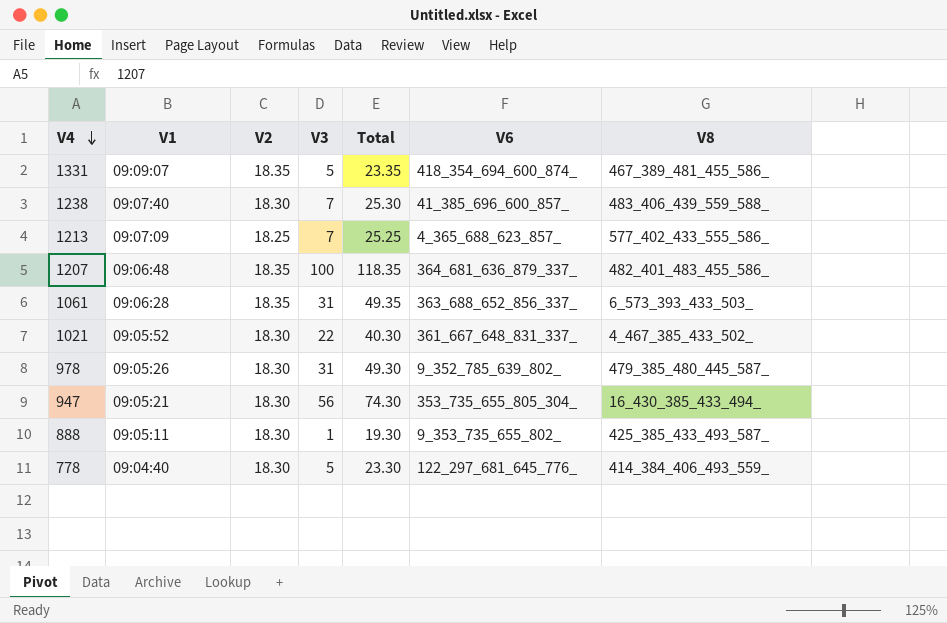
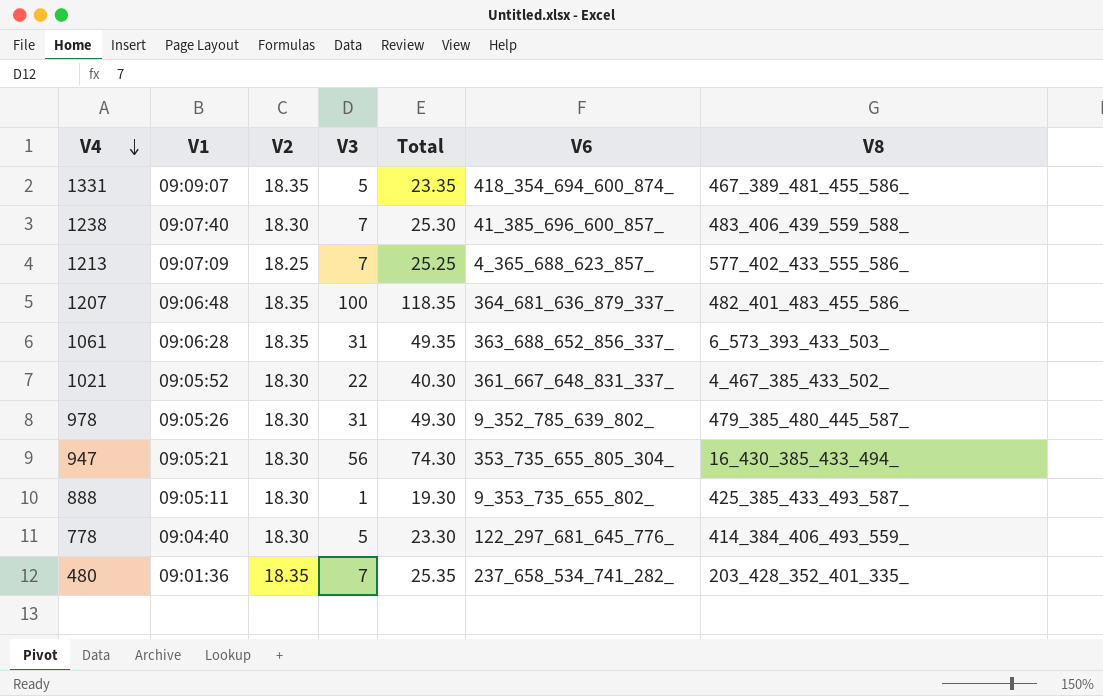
row 480: none -> 09:01:36 | 18.35 | 7 | 25.35 | 237_658_534_741_282_ | 203_428_352_401_335_

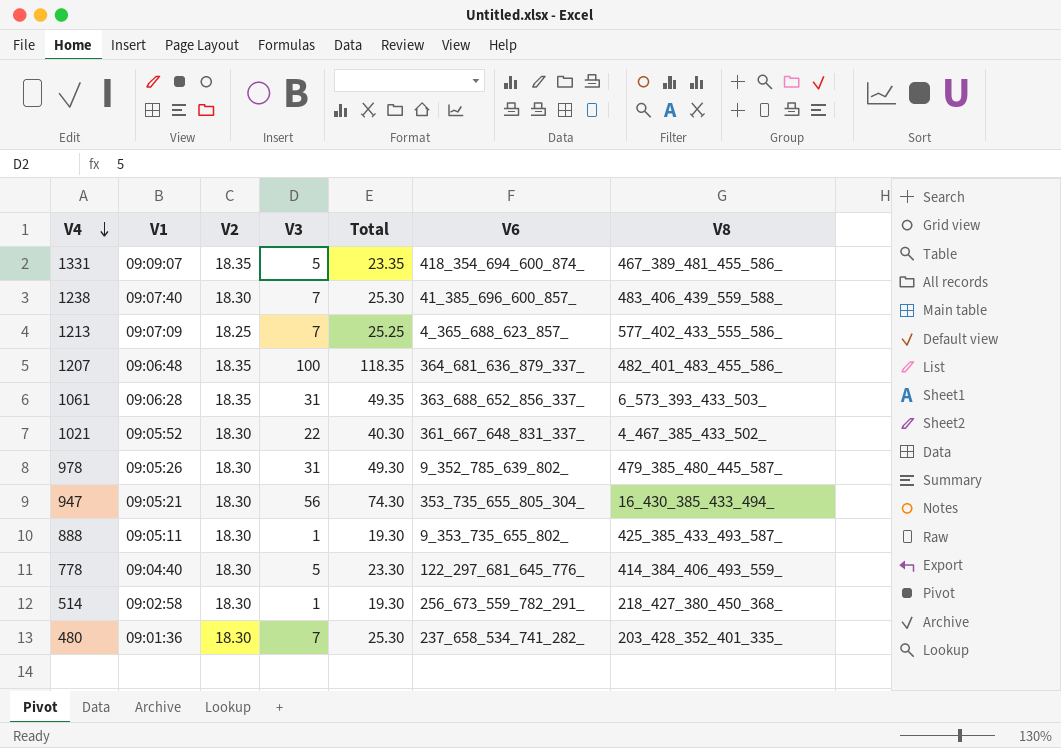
row 514: none -> 09:02:58 | 18.30 | 1 | 19.30 | 256_673_559_782_291_ | 218_427_380_450_368_
480 | V2: 18.35 -> 18.30
480 | Total: 25.35 -> 25.30

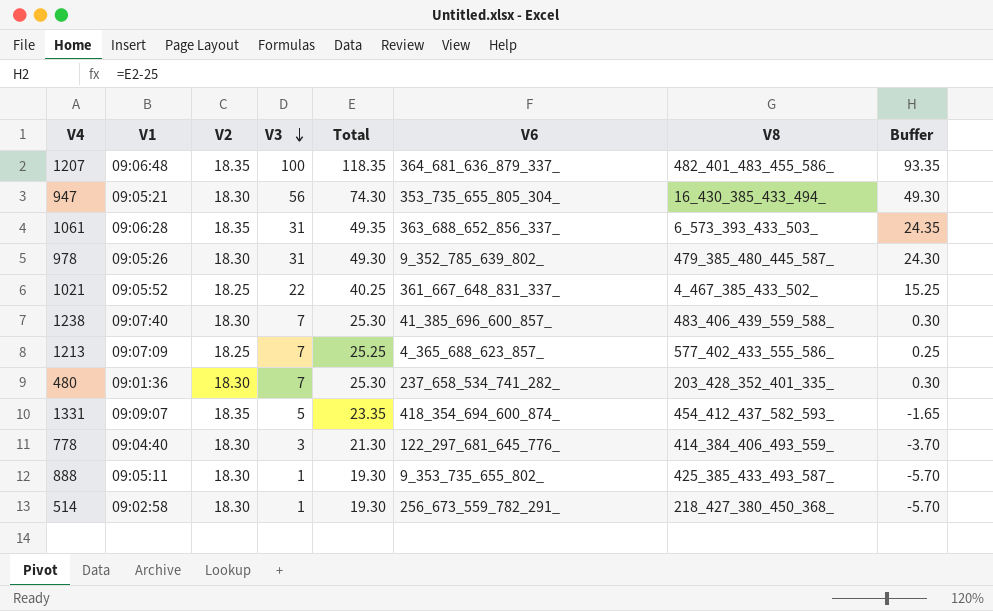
row order: V4 descending -> V3 descending
column Buffer | formula: none -> [Total] - 25
1021 | V2: 18.30 -> 18.25
1021 | Total: 40.30 -> 40.25
1331 | V8: 467_389_481_455_586_ -> 454_412_437_582_593_
778 | V3: 5 -> 3
778 | Total: 23.30 -> 21.30

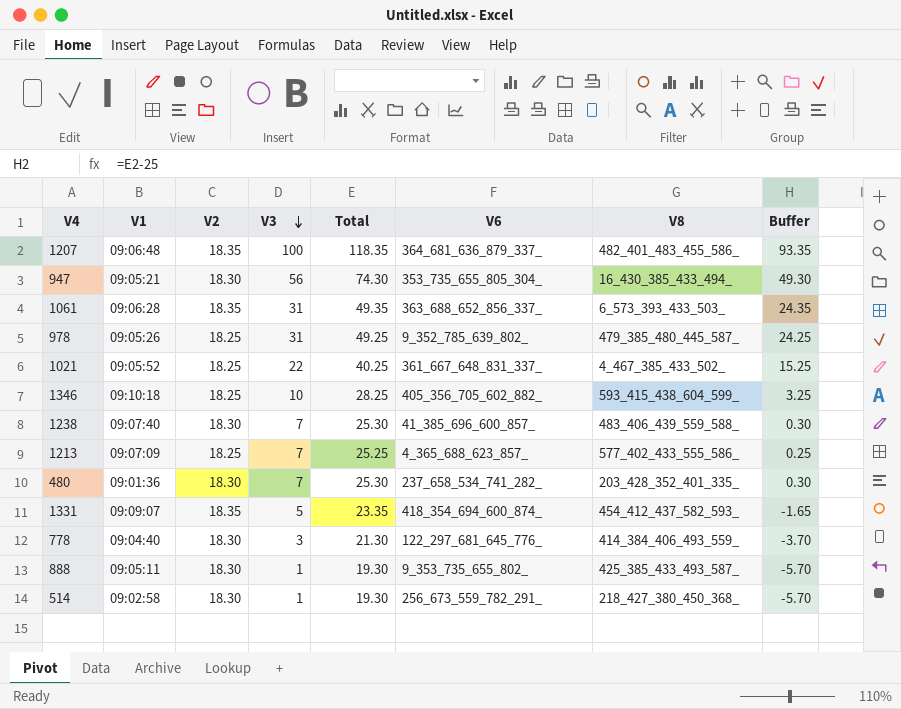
978 | V2: 18.30 -> 18.25
978 | Total: 49.30 -> 49.25
978 | Buffer: 24.30 -> 24.25
row 1346: none -> 09:10:18 | 18.25 | 10 | 28.25 | 405_356_705_602_882_ | 593_415_438_604_599_ | 3.25

